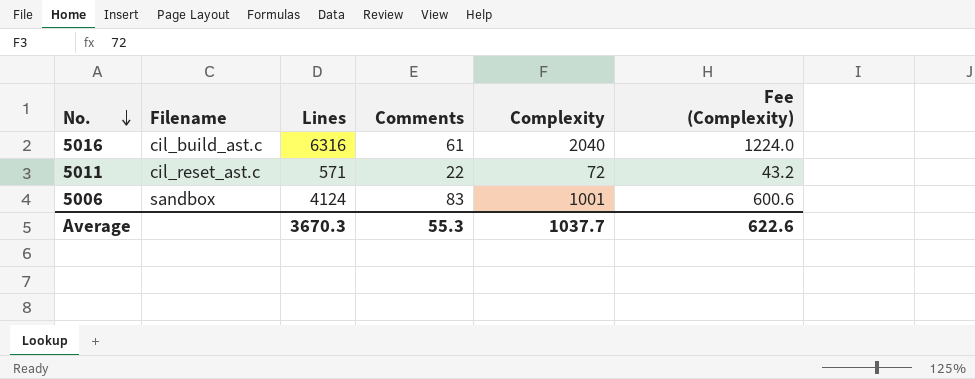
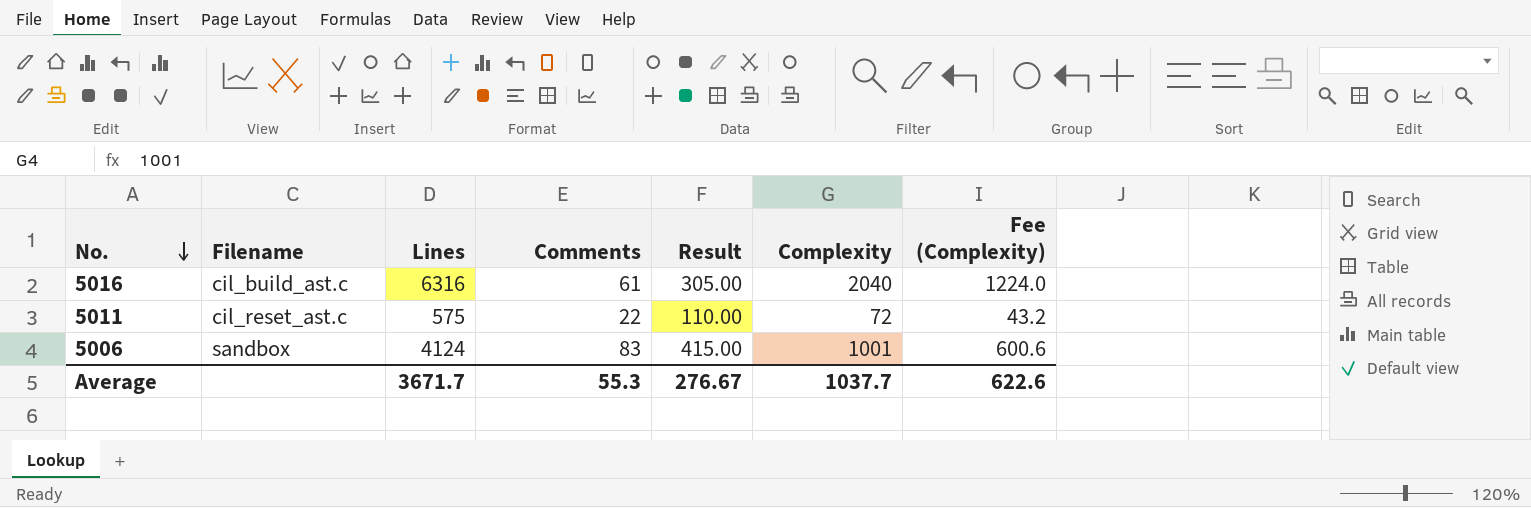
column Result | formula: none -> [Comments] * 5
5011 | Lines: 571 -> 575
Average | Lines: 3670.3 -> 3671.7

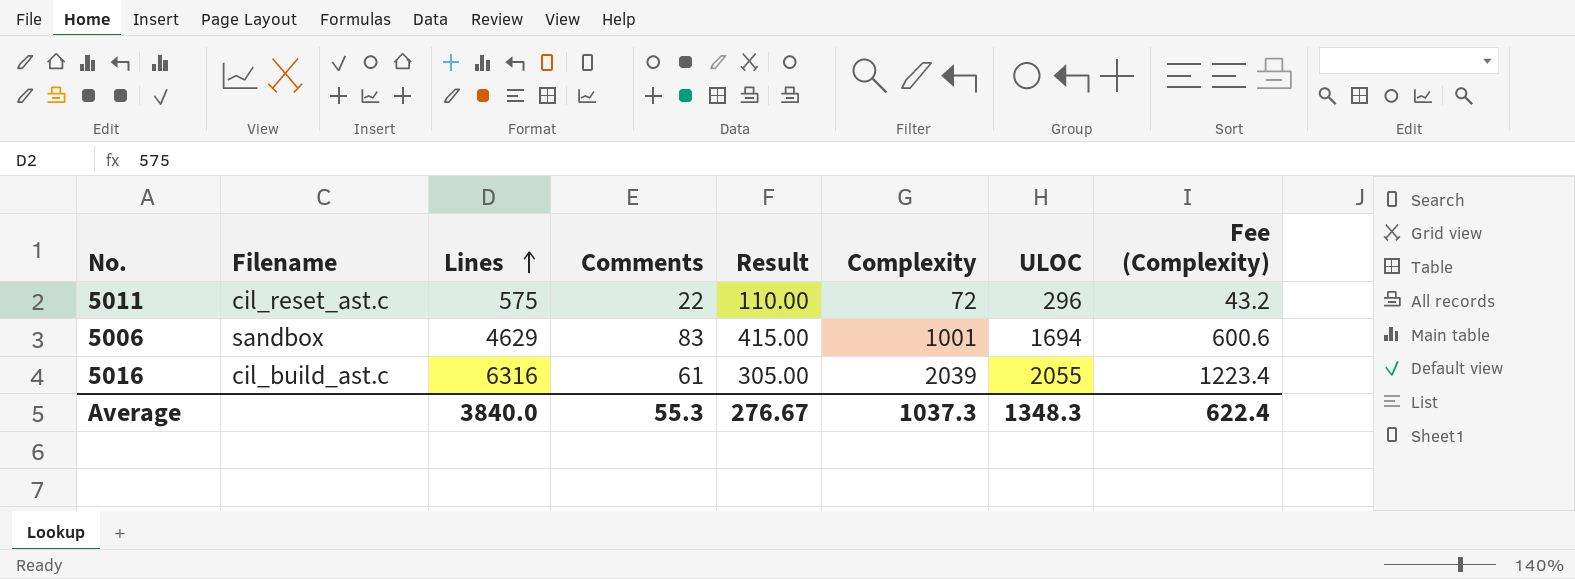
row order: No. descending -> Lines ascending
column ULOC | position: none -> 7
5006 | Lines: 4124 -> 4629
5016 | Complexity: 2040 -> 2039
5016 | Fee (Complexity): 1224.0 -> 1223.4
Average | Lines: 3671.7 -> 3840.0
Average | Complexity: 1037.7 -> 1037.3
Average | Fee (Complexity): 622.6 -> 622.4

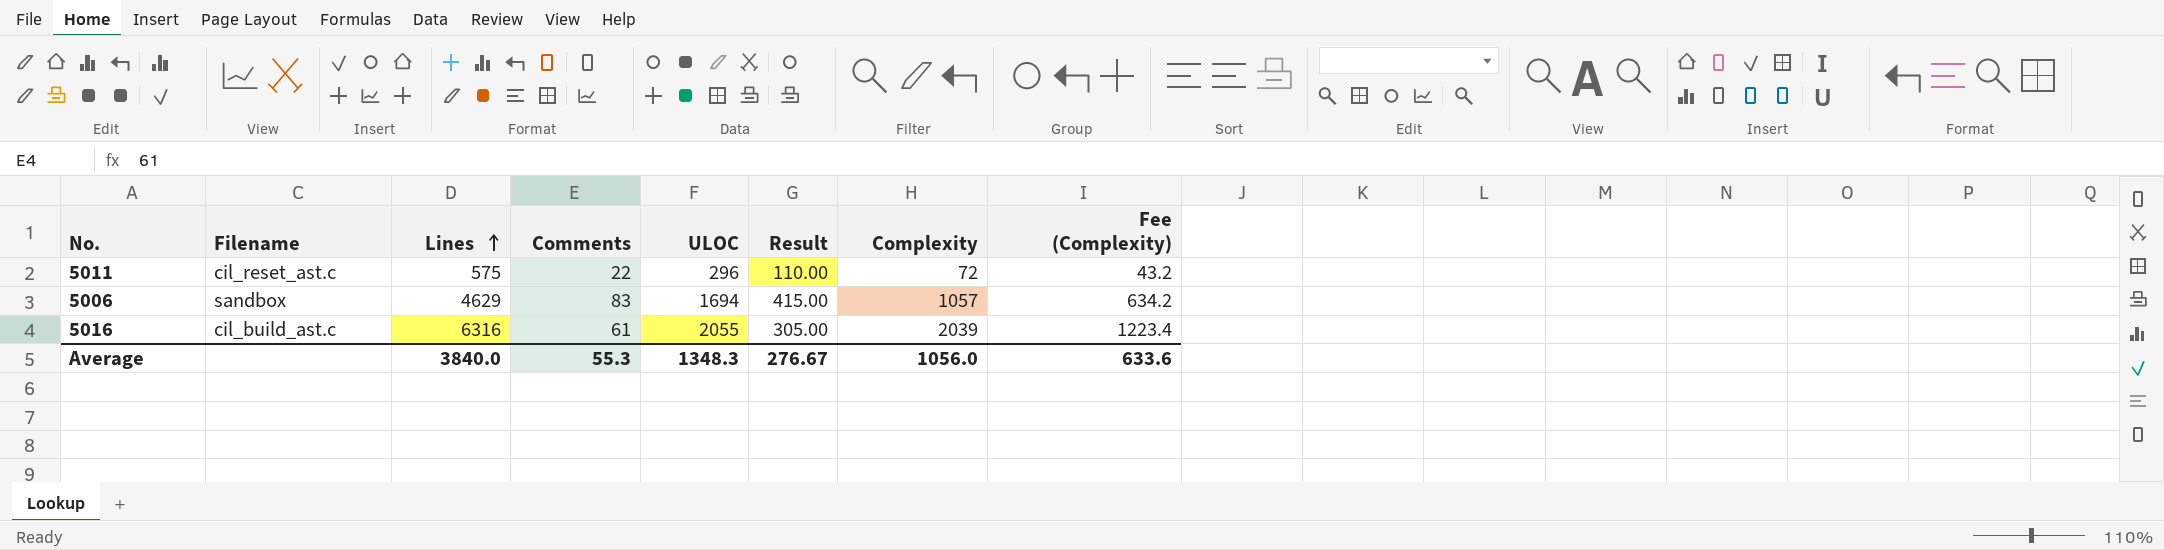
column ULOC | position: 7 -> 5
5006 | Complexity: 1001 -> 1057
5006 | Fee (Complexity): 600.6 -> 634.2
Average | Complexity: 1037.3 -> 1056.0
Average | Fee (Complexity): 622.4 -> 633.6

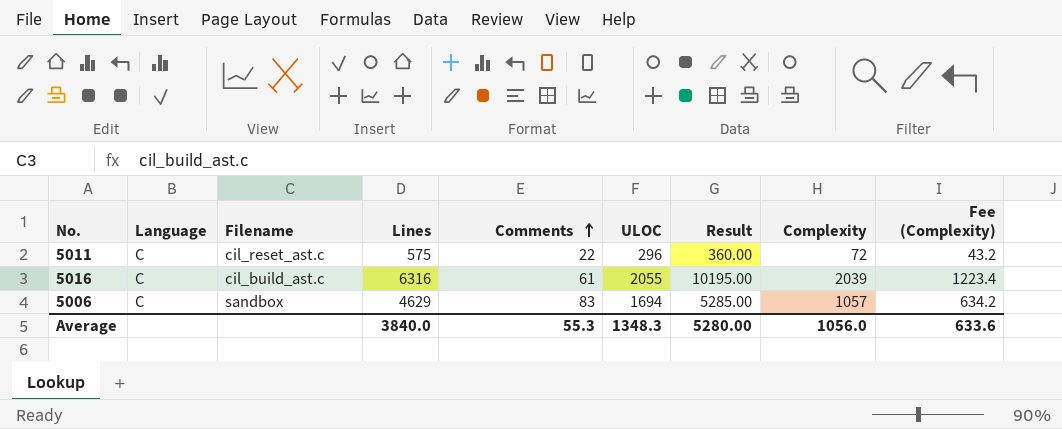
row order: Lines ascending -> Comments ascending
column Language | position: none -> 2
column Result | formula: [Comments] * 5 -> [Complexity] * 5
Average | Result: 276.67 -> 5280.00

